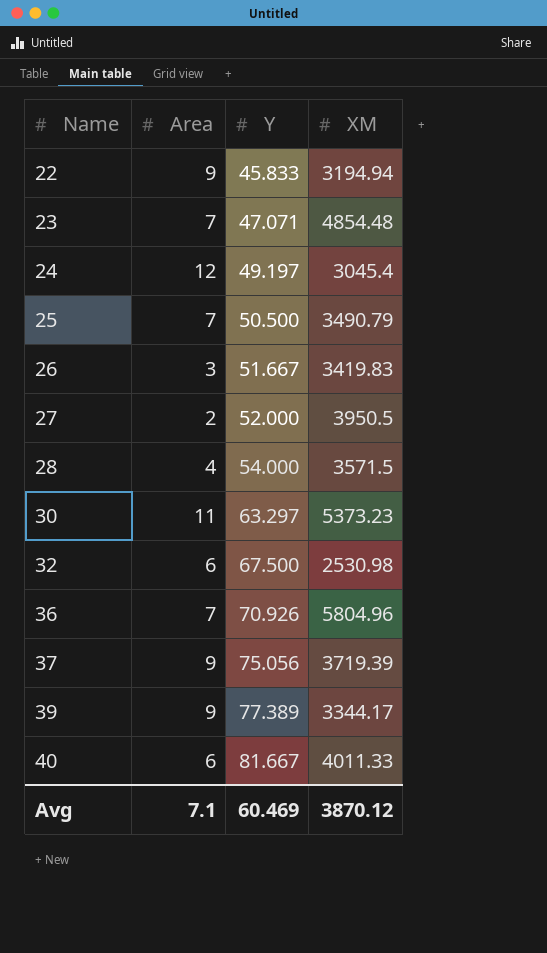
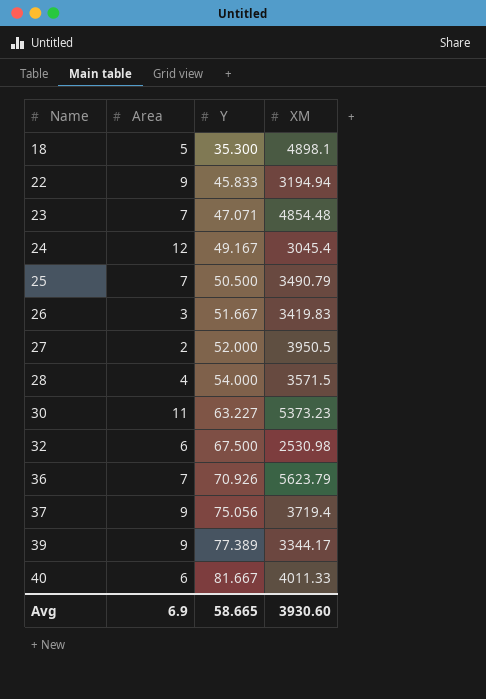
row 18: none -> 5 | 35.300 | 4898.1
24 | Y: 49.197 -> 49.167
30 | Y: 63.297 -> 63.227
36 | XM: 5804.96 -> 5623.79
37 | XM: 3719.39 -> 3719.4
Avg | Area: 7.1 -> 6.9
Avg | Y: 60.469 -> 58.665
Avg | XM: 3870.12 -> 3930.60

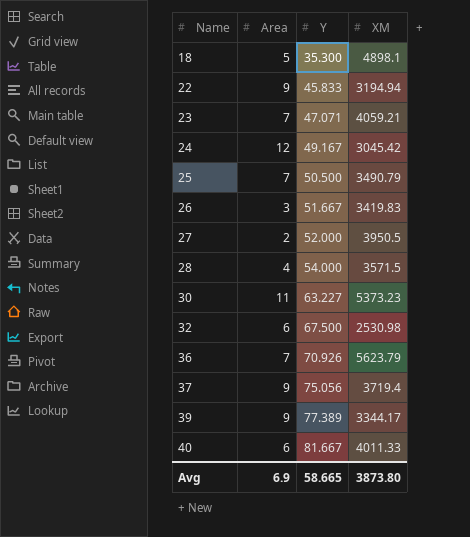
23 | XM: 4854.48 -> 4059.21
24 | XM: 3045.4 -> 3045.42
Avg | XM: 3930.60 -> 3873.80

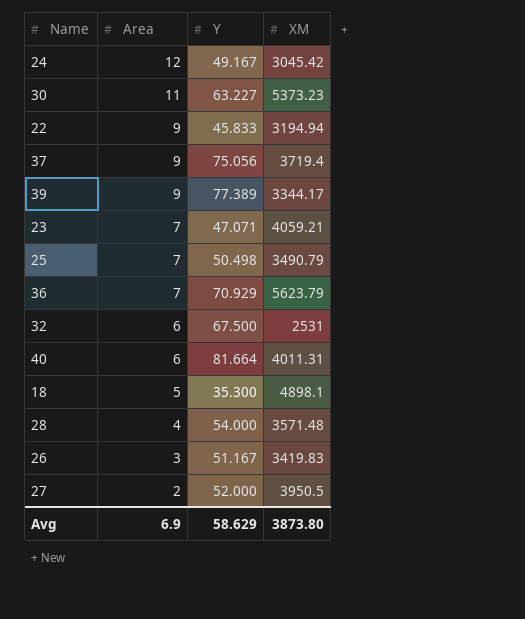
row order: Name ascending -> Area descending
25 | Y: 50.500 -> 50.498
36 | Y: 70.926 -> 70.929
32 | XM: 2530.98 -> 2531
40 | Y: 81.667 -> 81.664
40 | XM: 4011.33 -> 4011.31
28 | XM: 3571.5 -> 3571.48
26 | Y: 51.667 -> 51.167
Avg | Y: 58.665 -> 58.629

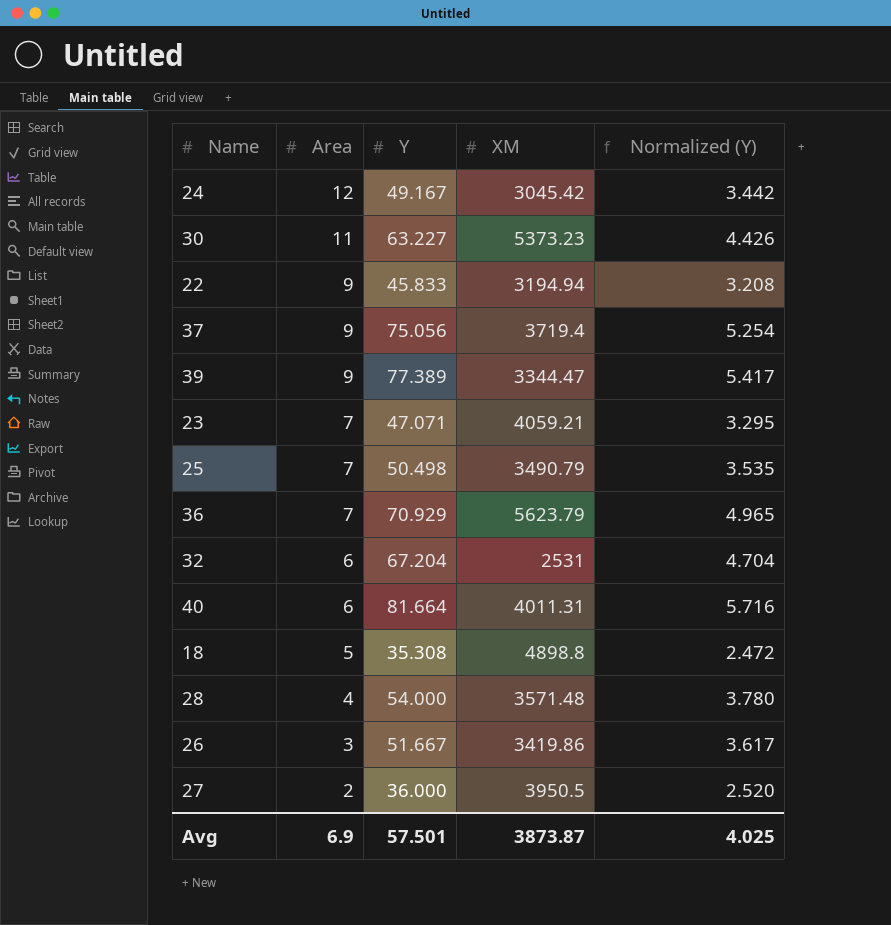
column Normalized (Y) | formula: none -> [Y] * 0.07
39 | XM: 3344.17 -> 3344.47
32 | Y: 67.500 -> 67.204
18 | Y: 35.300 -> 35.308
18 | XM: 4898.1 -> 4898.8
26 | Y: 51.167 -> 51.667
26 | XM: 3419.83 -> 3419.86
27 | Y: 52.000 -> 36.000
Avg | Y: 58.629 -> 57.501
Avg | XM: 3873.80 -> 3873.87

